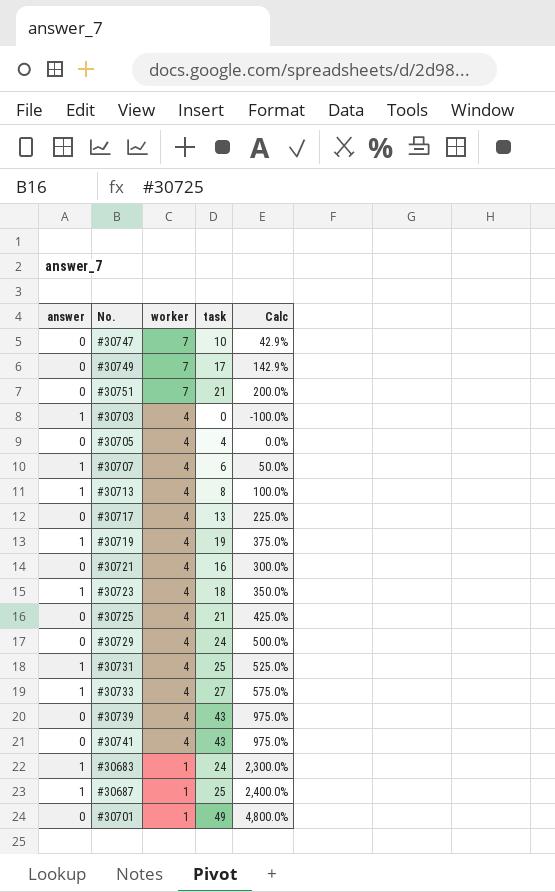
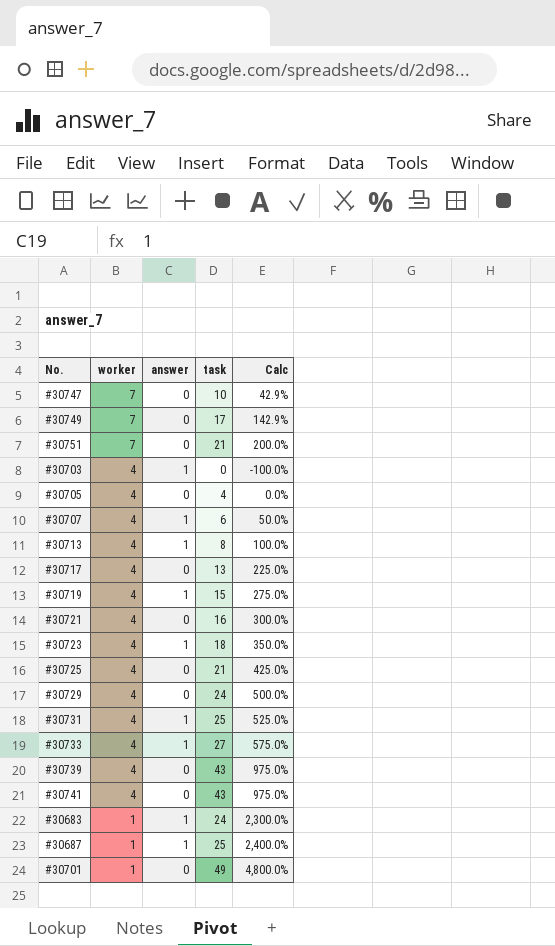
column answer | position: 1 -> 3
#30719 | task: 19 -> 15
#30719 | Calc: 375.0% -> 275.0%

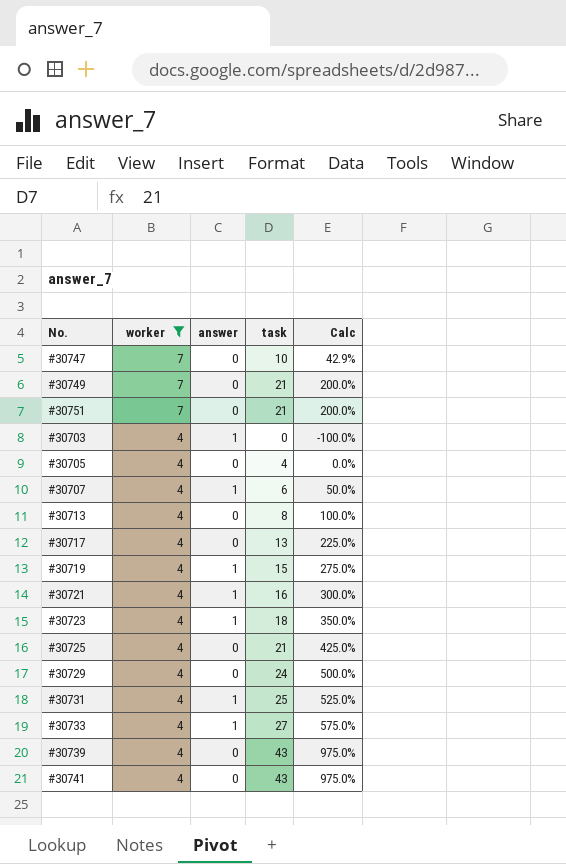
filter: none -> worker != 1
#30749 | task: 17 -> 21
#30749 | Calc: 142.9% -> 200.0%
#30713 | answer: 1 -> 0
#30721 | answer: 0 -> 1

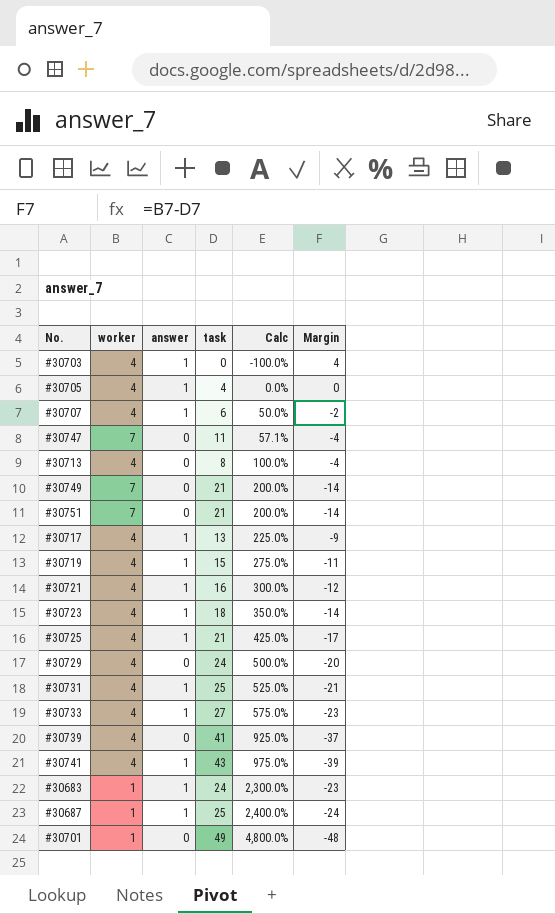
filter: worker != 1 -> none
row order: worker descending -> Calc ascending
column Margin | formula: none -> [worker] - [task]
#30705 | answer: 0 -> 1
#30747 | task: 10 -> 11
#30747 | Calc: 42.9% -> 57.1%
#30717 | answer: 0 -> 1
#30725 | answer: 0 -> 1
#30739 | task: 43 -> 41
#30739 | Calc: 975.0% -> 925.0%
#30741 | answer: 0 -> 1

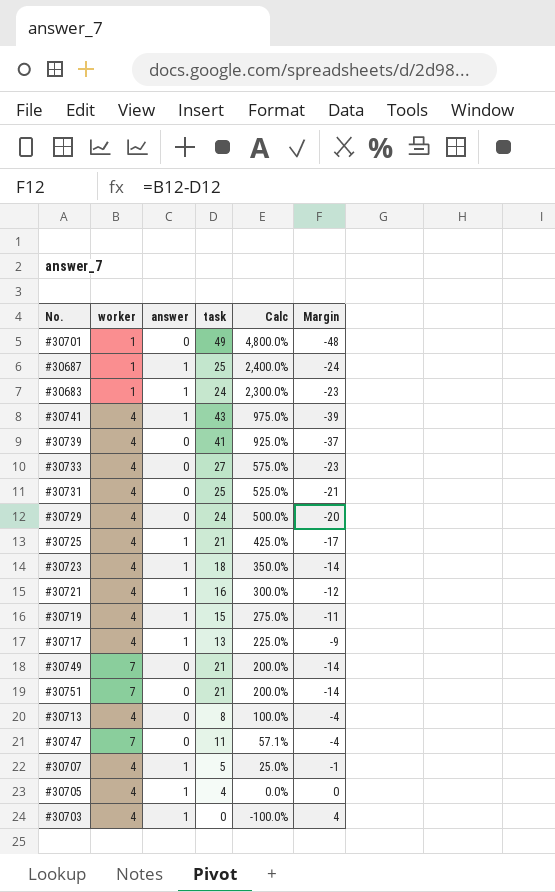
row order: Calc ascending -> Calc descending
#30733 | answer: 1 -> 0
#30731 | answer: 1 -> 0
#30707 | task: 6 -> 5
#30707 | Calc: 50.0% -> 25.0%
#30707 | Margin: -2 -> -1

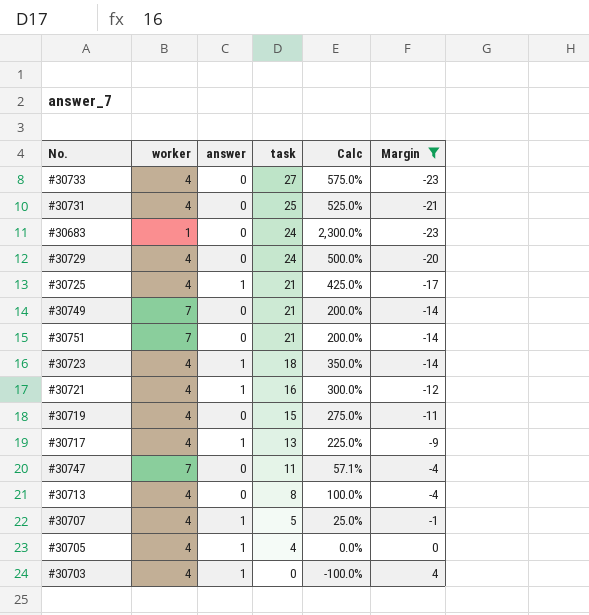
filter: none -> Margin >= -23
row order: Calc descending -> task descending
#30683 | answer: 1 -> 0
#30719 | answer: 1 -> 0

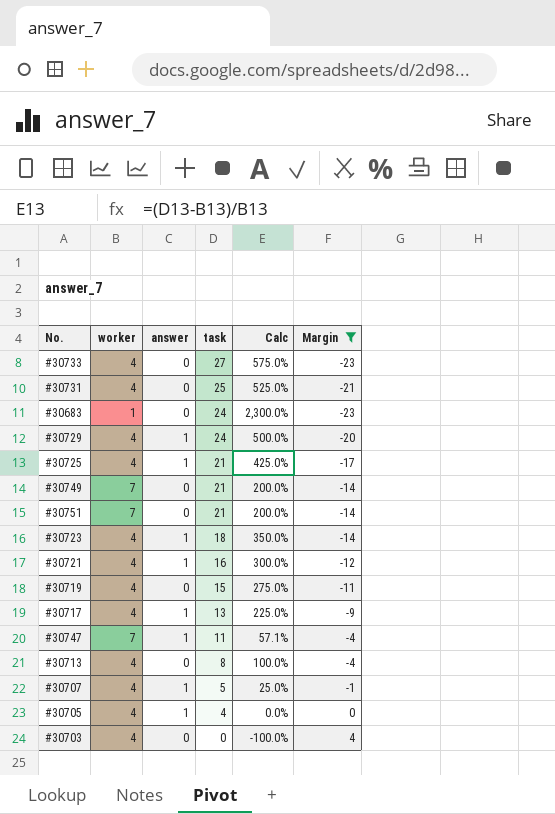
#30729 | answer: 0 -> 1
#30747 | answer: 0 -> 1
#30703 | answer: 1 -> 0

